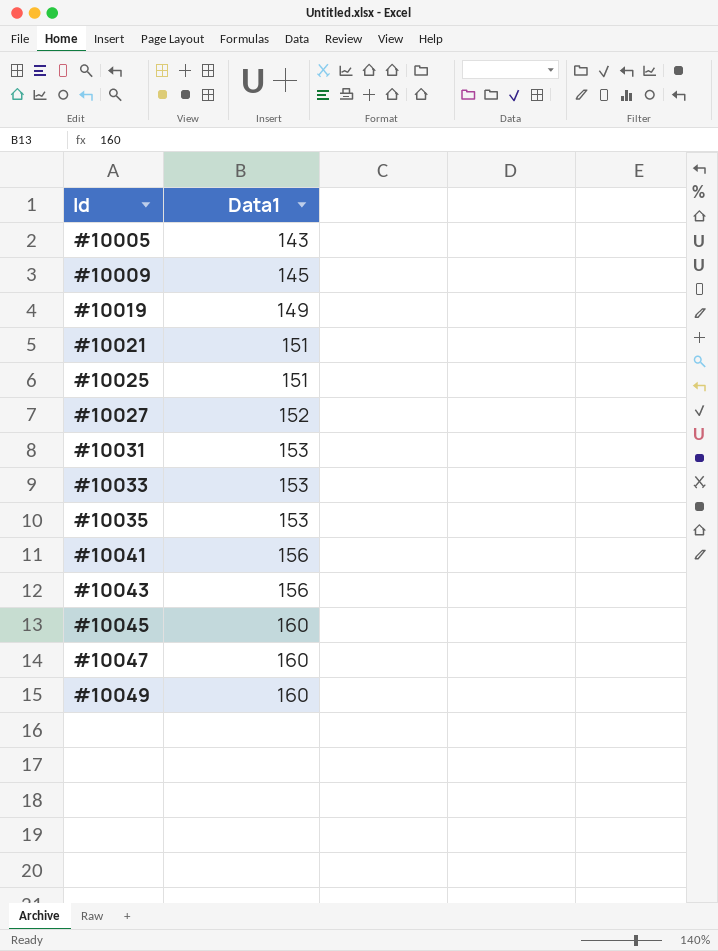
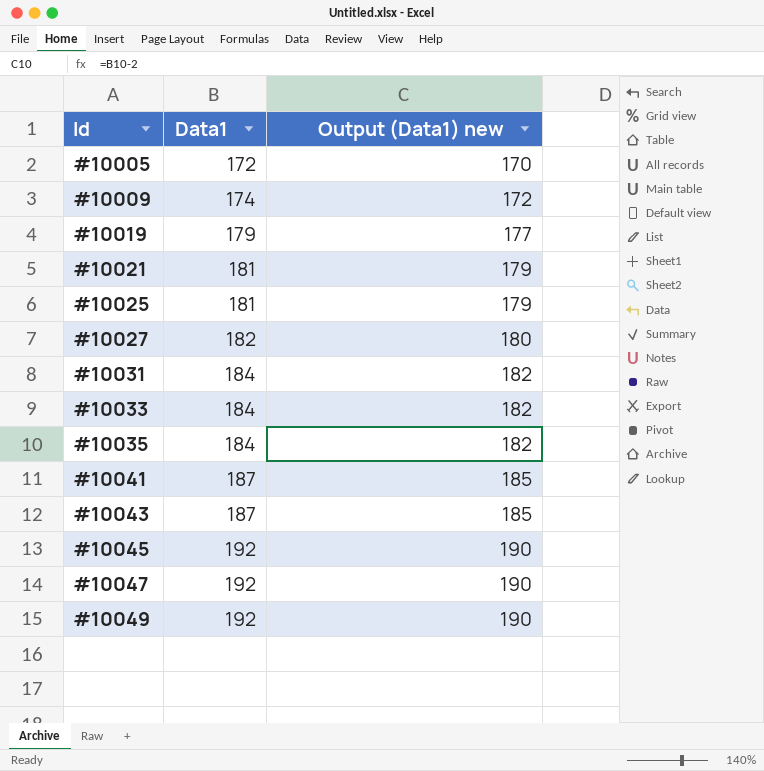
column Output (Data1) new | formula: none -> [Data1] - 2
#10005 | Data1: 143 -> 172
#10009 | Data1: 145 -> 174
#10019 | Data1: 149 -> 179
#10021 | Data1: 151 -> 181
#10025 | Data1: 151 -> 181
#10027 | Data1: 152 -> 182
#10031 | Data1: 153 -> 184
#10033 | Data1: 153 -> 184
#10035 | Data1: 153 -> 184
#10041 | Data1: 156 -> 187
#10043 | Data1: 156 -> 187
#10045 | Data1: 160 -> 192
#10047 | Data1: 160 -> 192
#10049 | Data1: 160 -> 192

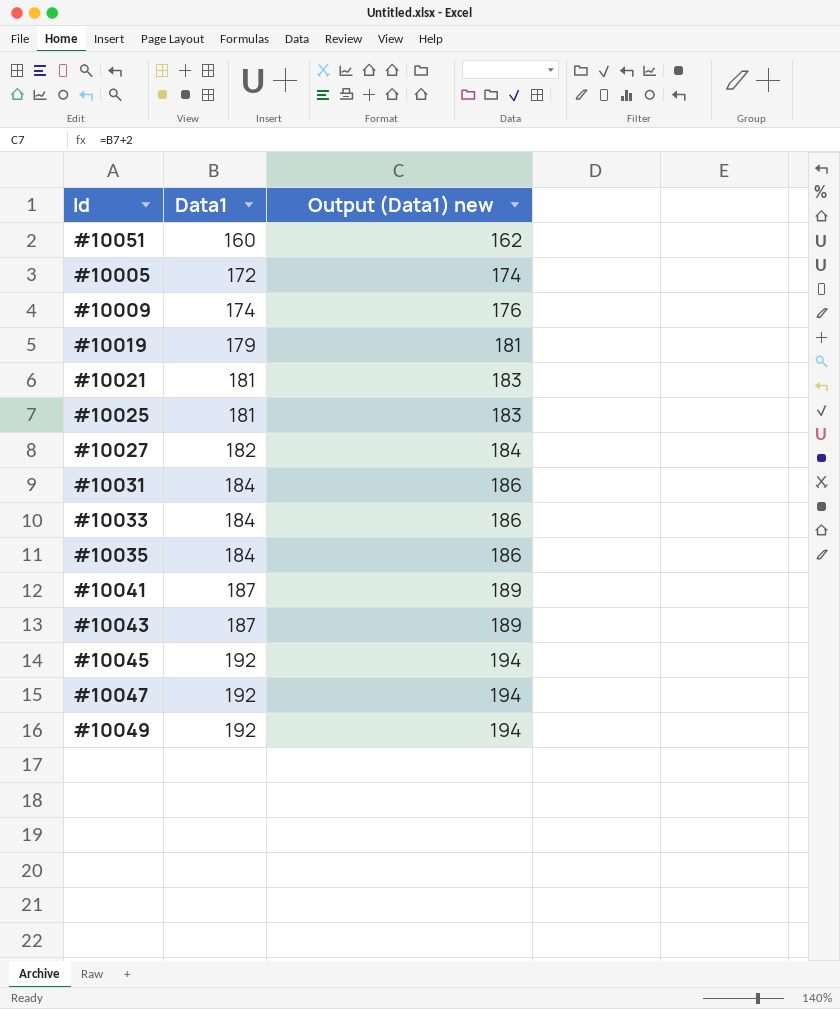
column Output (Data1) new | formula: [Data1] - 2 -> [Data1] + 2
row #10051: none -> 160 | 162

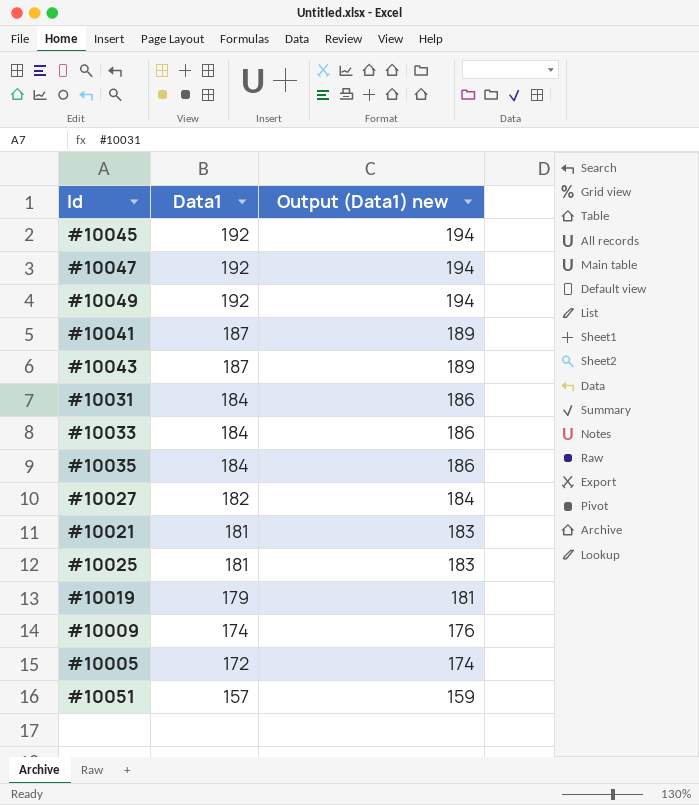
row order: Data1 ascending -> Data1 descending
#10051 | Data1: 160 -> 157
#10051 | Output (Data1) new: 162 -> 159

